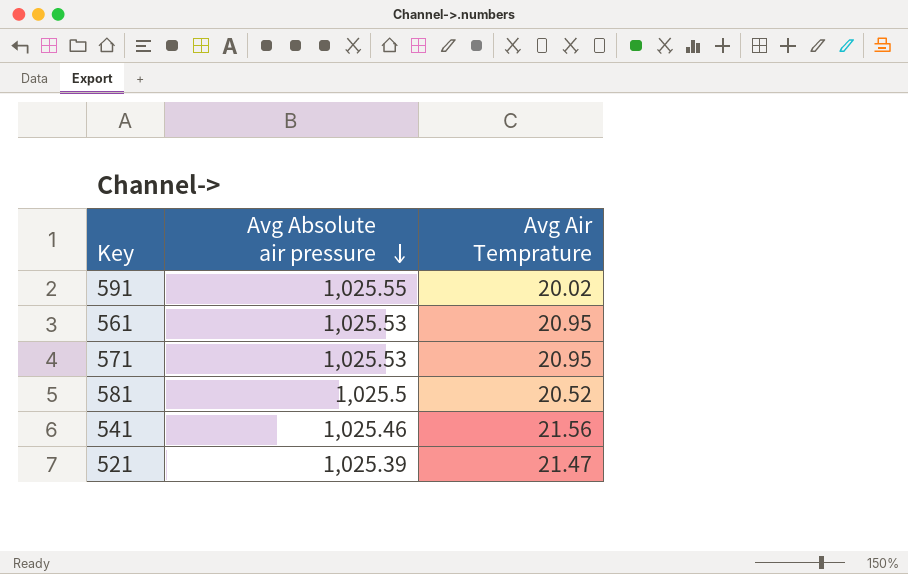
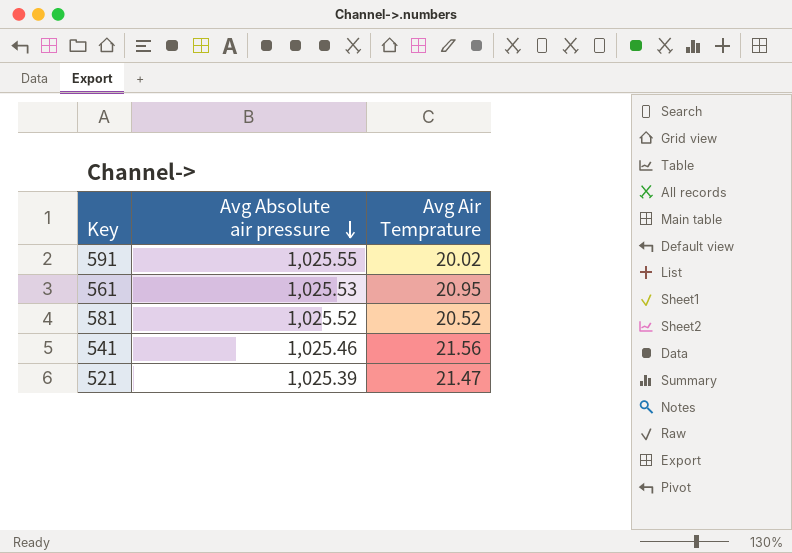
row 571: 1,025.53 | 20.95 -> none
581 | Avg Absolute air pressure: 1,025.5 -> 1,025.52

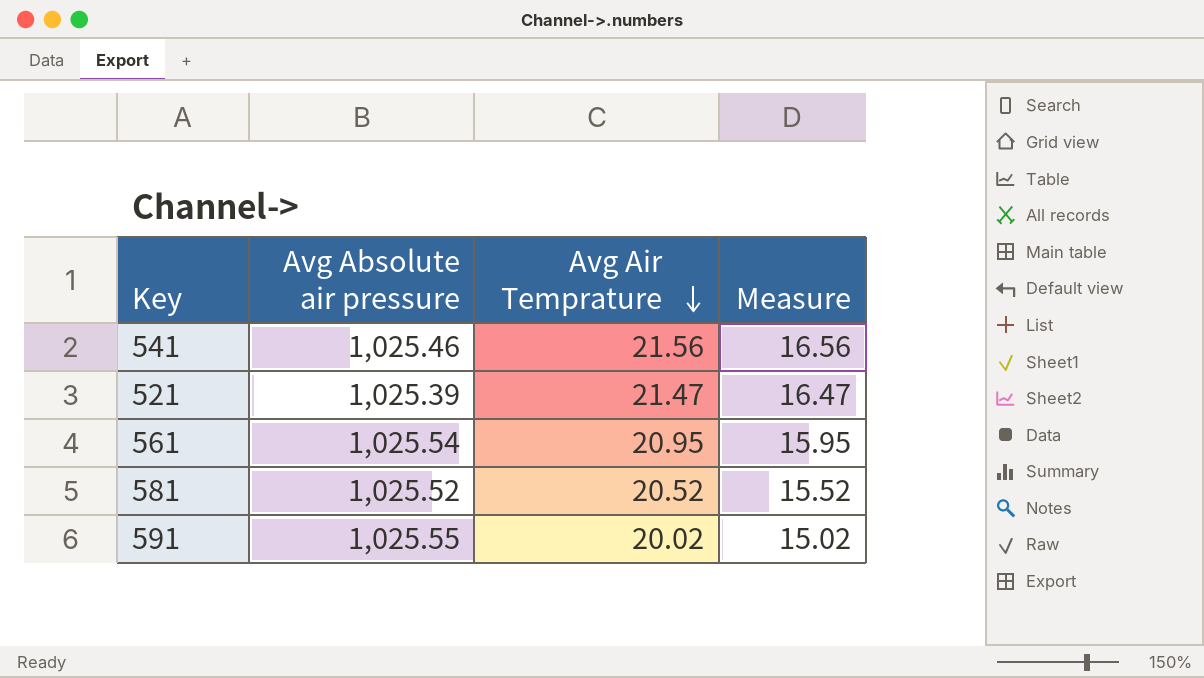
row order: Avg Absolute air pressure descending -> Avg Air Temprature descending
column Measure | formula: none -> [Avg Air Temprature] - 5
561 | Avg Absolute air pressure: 1,025.53 -> 1,025.54

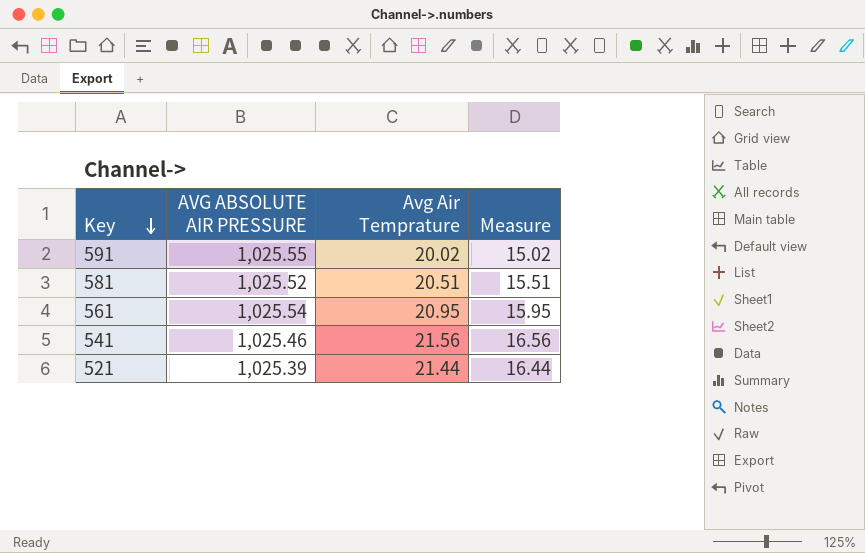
row order: Avg Air Temprature descending -> Key descending
column name: Avg Absolute air pressure -> AVG ABSOLUTE AIR PRESSURE
581 | Avg Air Temprature: 20.52 -> 20.51
581 | Measure: 15.52 -> 15.51
521 | Avg Air Temprature: 21.47 -> 21.44
521 | Measure: 16.47 -> 16.44

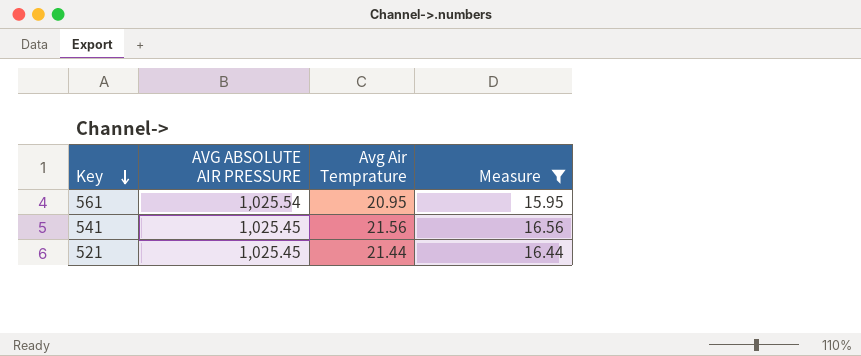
filter: none -> Measure >= 15.95
541 | AVG ABSOLUTE AIR PRESSURE: 1,025.46 -> 1,025.45
521 | AVG ABSOLUTE AIR PRESSURE: 1,025.39 -> 1,025.45

